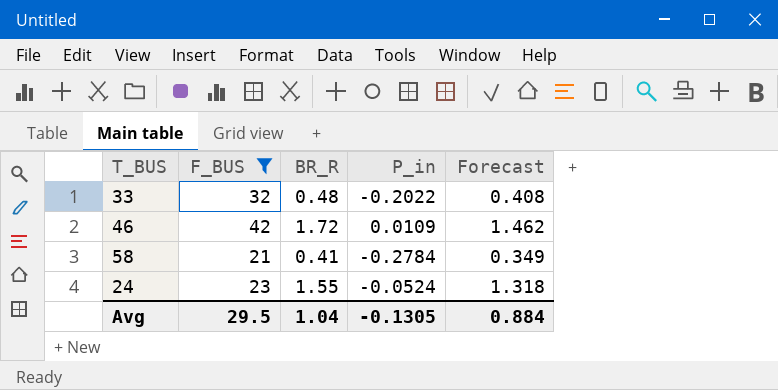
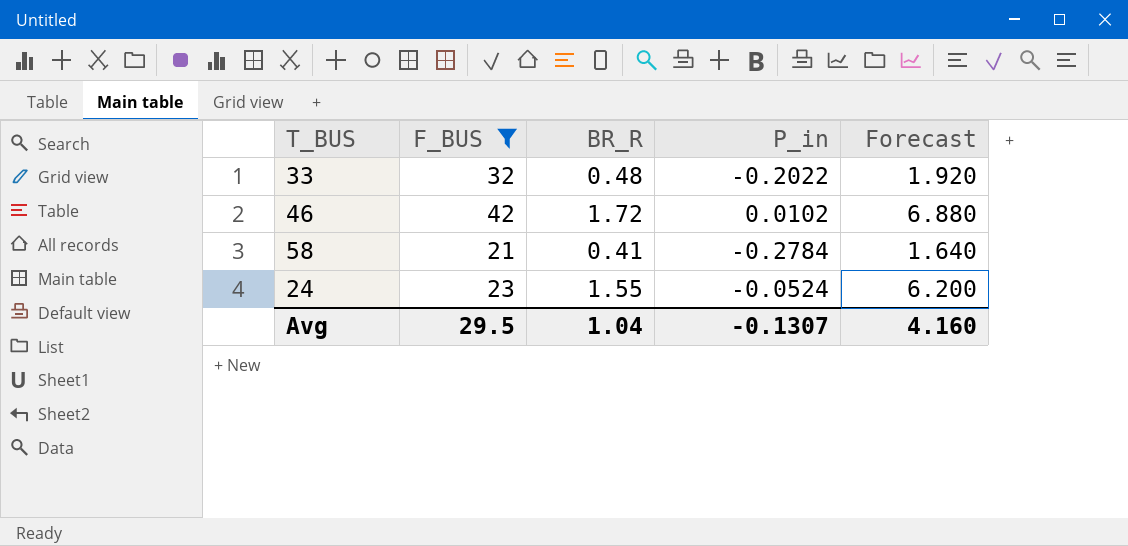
column Forecast | formula: [BR_R] * 0.85 -> [BR_R] * 4
46 | P_in: 0.0109 -> 0.0102
Avg | P_in: -0.1305 -> -0.1307
Avg | Forecast: 0.884 -> 4.160

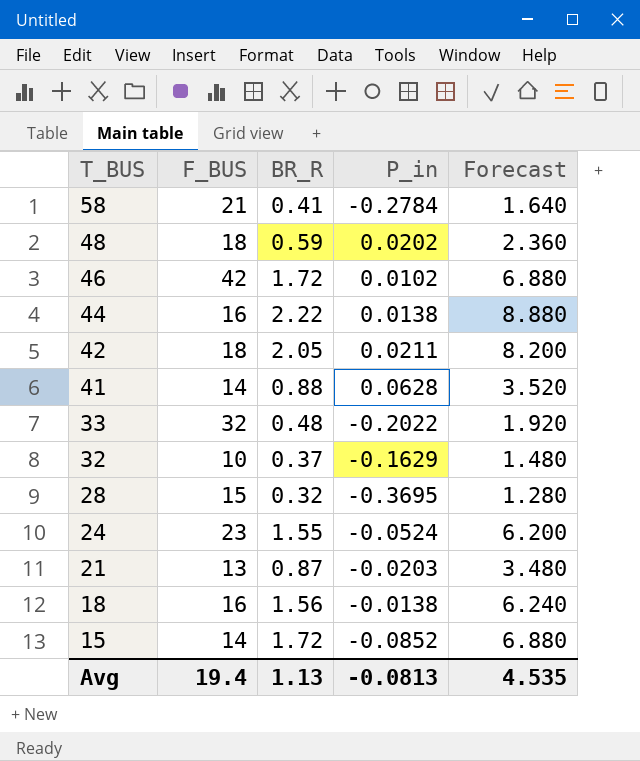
filter: F_BUS >= 21 -> none
row order: none -> T_BUS descending
Avg | F_BUS: 29.5 -> 19.4
Avg | BR_R: 1.04 -> 1.13
Avg | P_in: -0.1307 -> -0.0813
Avg | Forecast: 4.160 -> 4.535

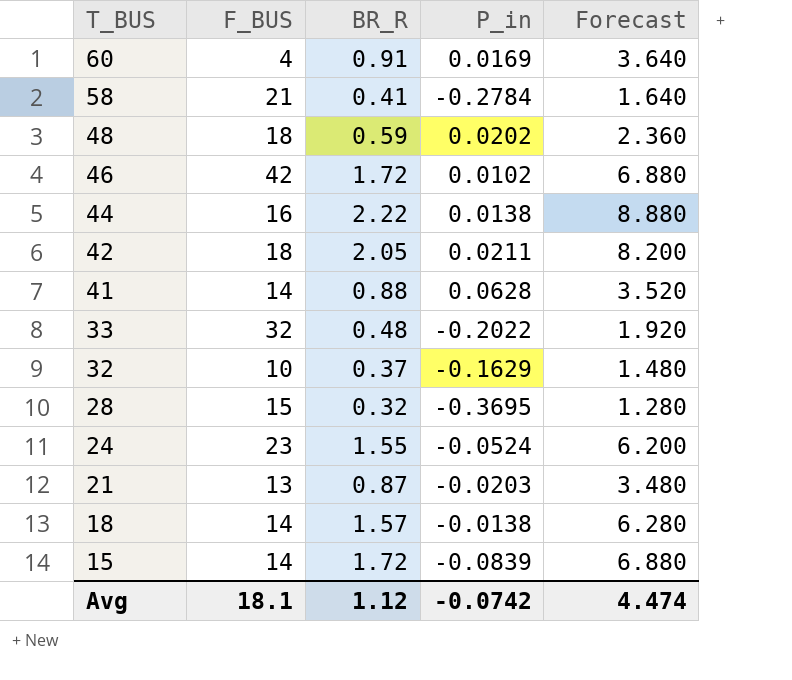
row 60: none -> 4 | 0.91 | 0.0169 | 3.640
18 | F_BUS: 16 -> 14
18 | BR_R: 1.56 -> 1.57
18 | Forecast: 6.240 -> 6.280
15 | P_in: -0.0852 -> -0.0839
Avg | F_BUS: 19.4 -> 18.1
Avg | BR_R: 1.13 -> 1.12
Avg | P_in: -0.0813 -> -0.0742
Avg | Forecast: 4.535 -> 4.474

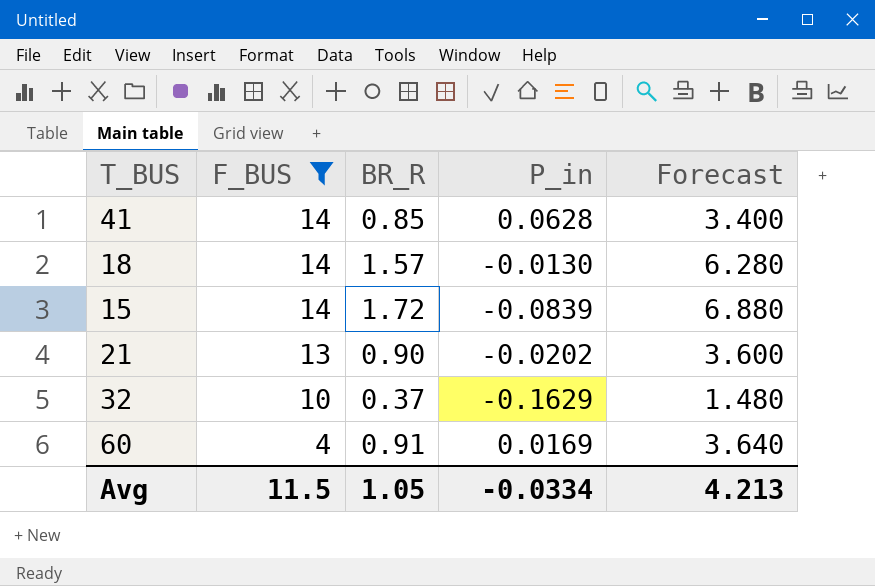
filter: none -> F_BUS <= 14
row order: T_BUS descending -> F_BUS descending
41 | BR_R: 0.88 -> 0.85
41 | Forecast: 3.520 -> 3.400
18 | P_in: -0.0138 -> -0.0130
21 | BR_R: 0.87 -> 0.90
21 | P_in: -0.0203 -> -0.0202
21 | Forecast: 3.480 -> 3.600
Avg | F_BUS: 18.1 -> 11.5
Avg | BR_R: 1.12 -> 1.05
Avg | P_in: -0.0742 -> -0.0334
Avg | Forecast: 4.474 -> 4.213

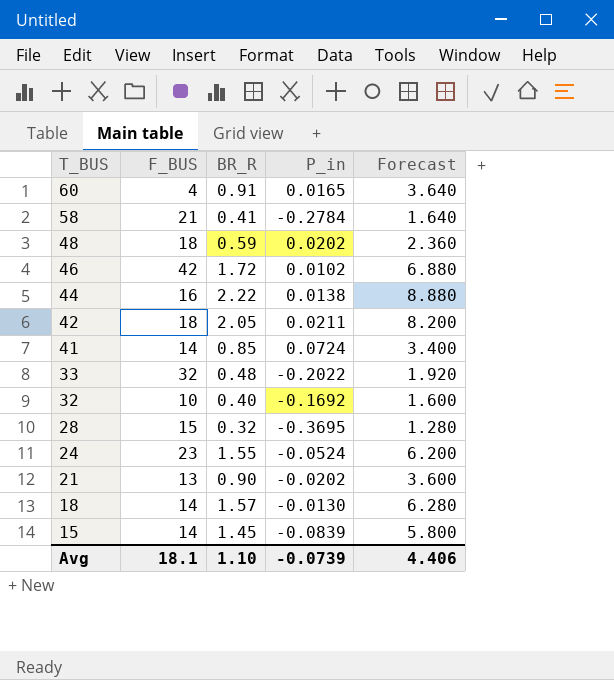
filter: F_BUS <= 14 -> none
row order: F_BUS descending -> T_BUS descending
60 | P_in: 0.0169 -> 0.0165
41 | P_in: 0.0628 -> 0.0724
32 | BR_R: 0.37 -> 0.40
32 | P_in: -0.1629 -> -0.1692
32 | Forecast: 1.480 -> 1.600
15 | BR_R: 1.72 -> 1.45
15 | Forecast: 6.880 -> 5.800
Avg | F_BUS: 11.5 -> 18.1
Avg | BR_R: 1.05 -> 1.10
Avg | P_in: -0.0334 -> -0.0739
Avg | Forecast: 4.213 -> 4.406

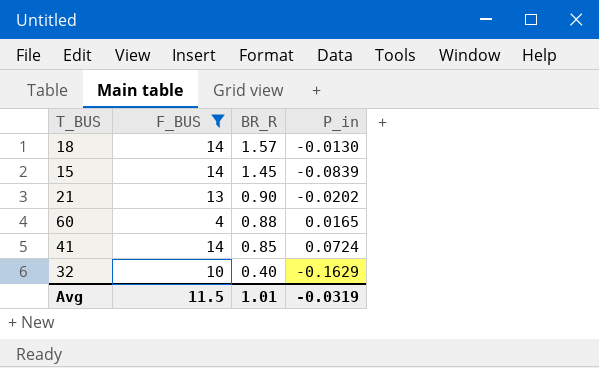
filter: none -> F_BUS <= 14
row order: T_BUS descending -> BR_R descending
column Forecast | formula: [BR_R] * 4 -> none
60 | BR_R: 0.91 -> 0.88
32 | P_in: -0.1692 -> -0.1629
Avg | F_BUS: 18.1 -> 11.5
Avg | BR_R: 1.10 -> 1.01
Avg | P_in: -0.0739 -> -0.0319

